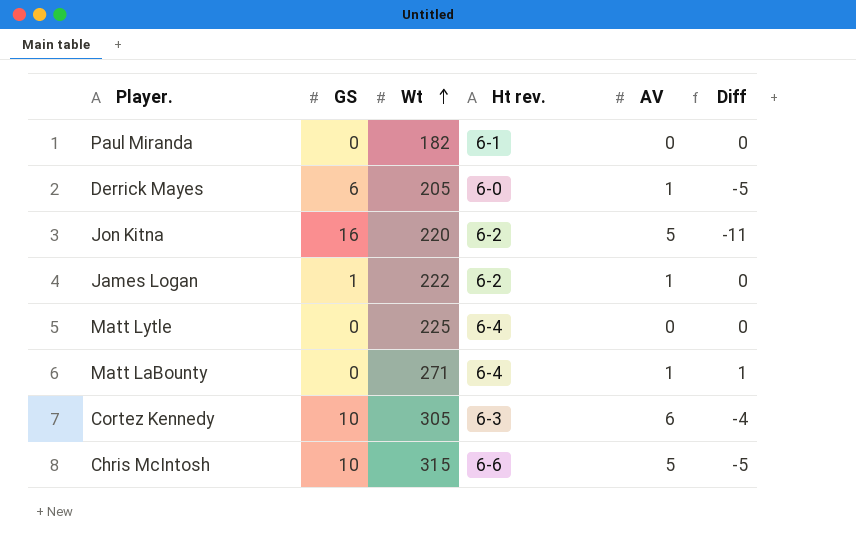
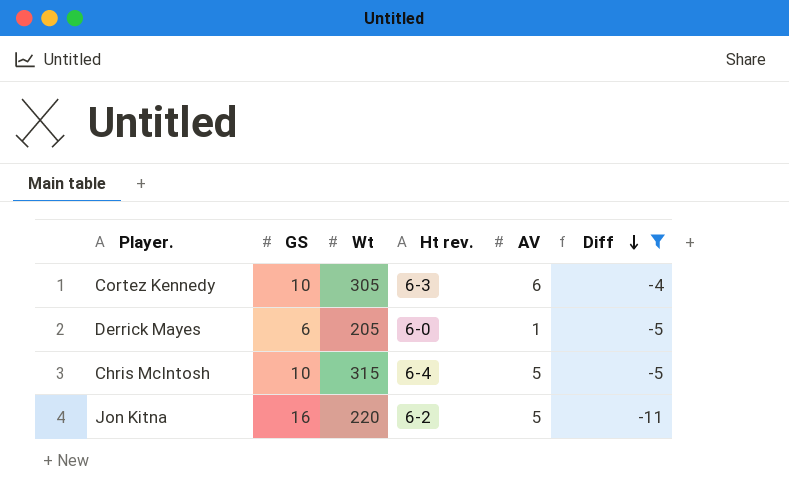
filter: none -> Diff <= -4
row order: Wt ascending -> Diff descending
Chris McIntosh | Ht rev.: 6-6 -> 6-4

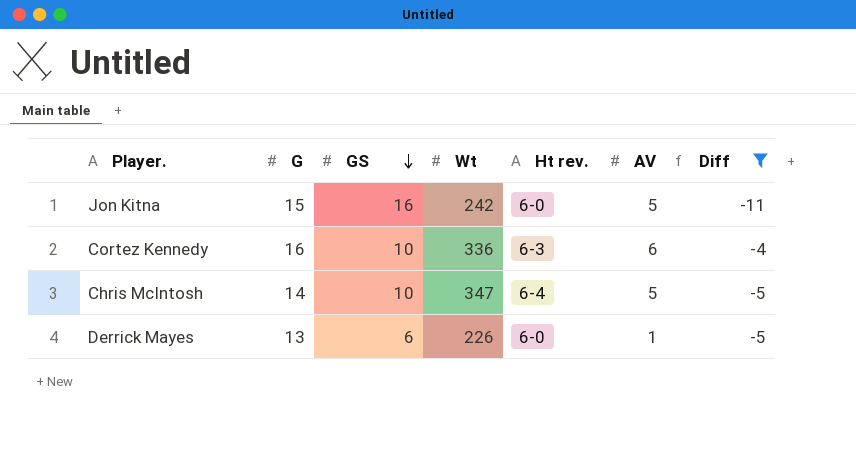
row order: Diff descending -> GS descending
column G | position: none -> 2
Jon Kitna | Wt: 220 -> 242
Jon Kitna | Ht rev.: 6-2 -> 6-0
Cortez Kennedy | Wt: 305 -> 336
Chris McIntosh | Wt: 315 -> 347
Derrick Mayes | Wt: 205 -> 226

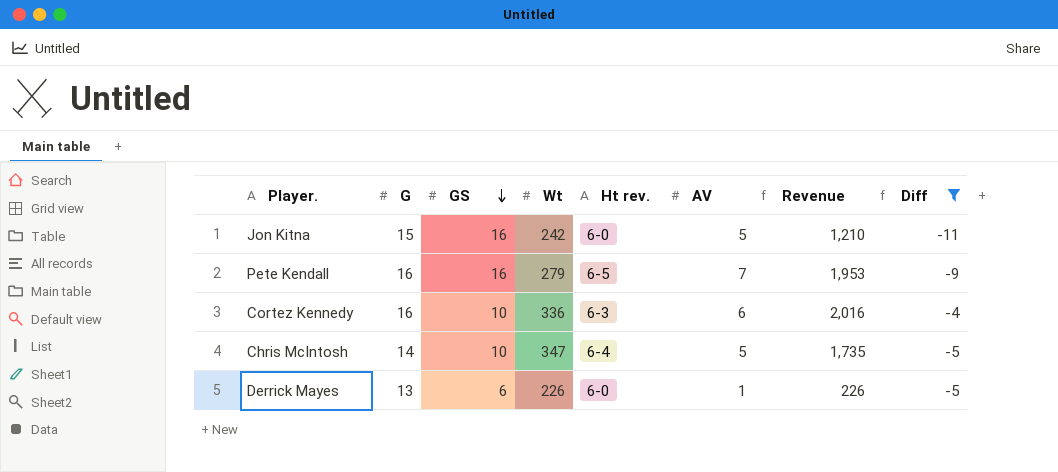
column Revenue | formula: none -> [Wt] * [AV]
row Pete Kendall: none -> 16 | 16 | 279 | 6-5 | 7 | 1,953 | -9

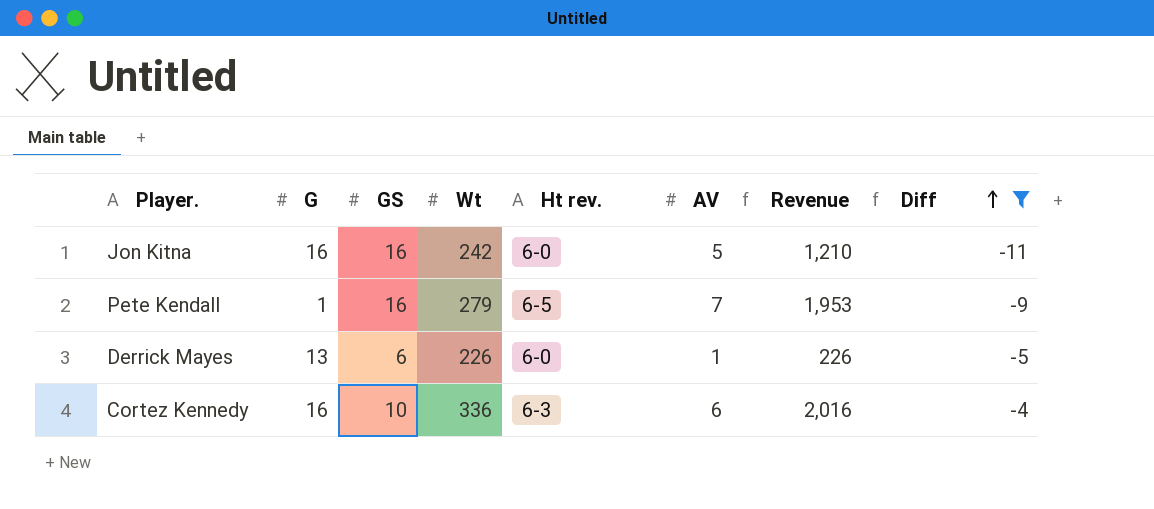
row order: GS descending -> Diff ascending
row Chris McIntosh: 14 | 10 | 347 | 6-4 | 5 | 1,735 | -5 -> none
Jon Kitna | G: 15 -> 16
Pete Kendall | G: 16 -> 1

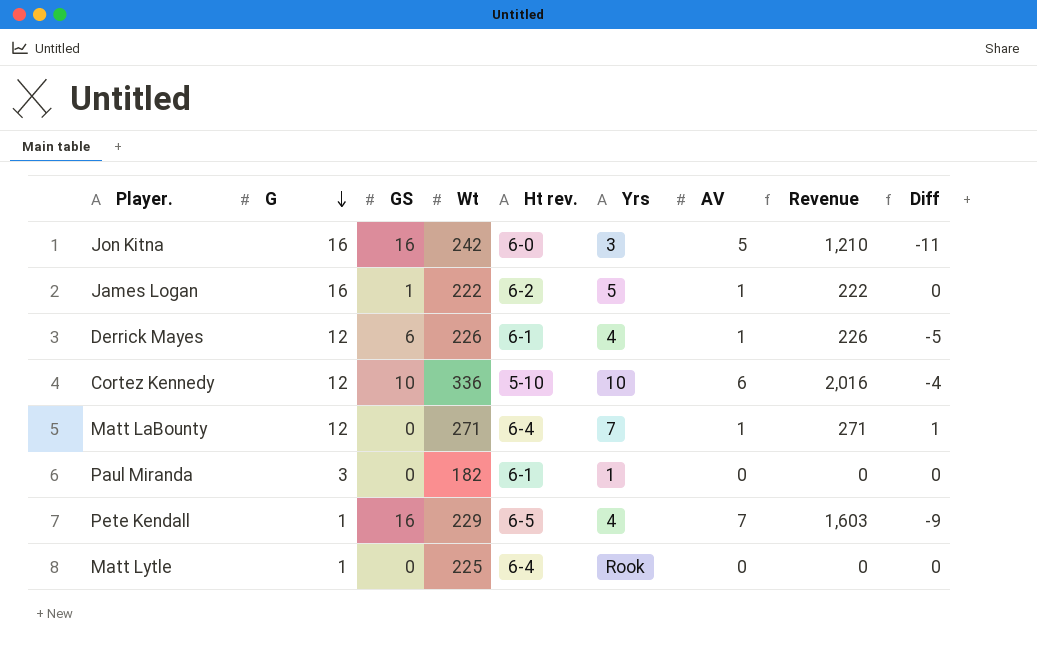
filter: Diff <= -4 -> none
row order: Diff ascending -> G descending
column Yrs | position: none -> 6
Derrick Mayes | G: 13 -> 12
Derrick Mayes | Ht rev.: 6-0 -> 6-1
Cortez Kennedy | G: 16 -> 12
Cortez Kennedy | Ht rev.: 6-3 -> 5-10
Pete Kendall | Wt: 279 -> 229
Pete Kendall | Revenue: 1,953 -> 1,603

